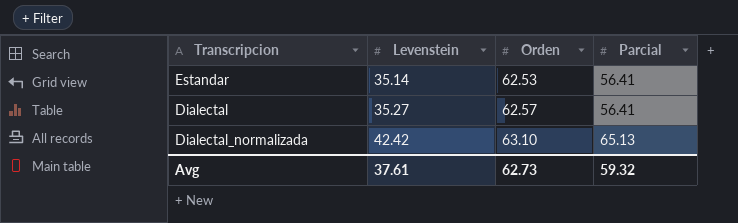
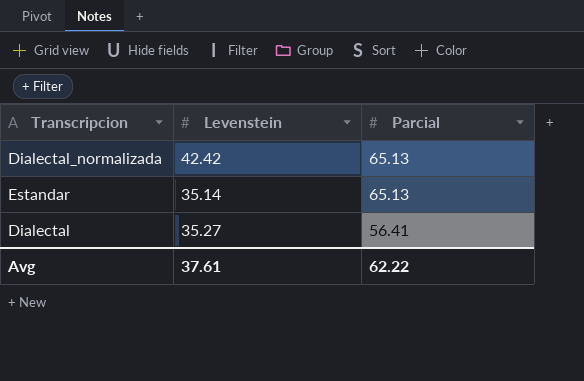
row order: Levenstein ascending -> Parcial descending
column Orden | position: 3 -> none
Estandar | Parcial: 56.41 -> 65.13
Avg | Parcial: 59.32 -> 62.22

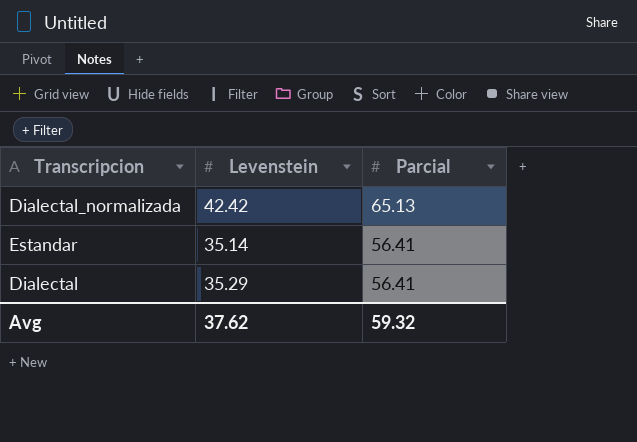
Estandar | Parcial: 65.13 -> 56.41
Dialectal | Levenstein: 35.27 -> 35.29
Avg | Levenstein: 37.61 -> 37.62
Avg | Parcial: 62.22 -> 59.32

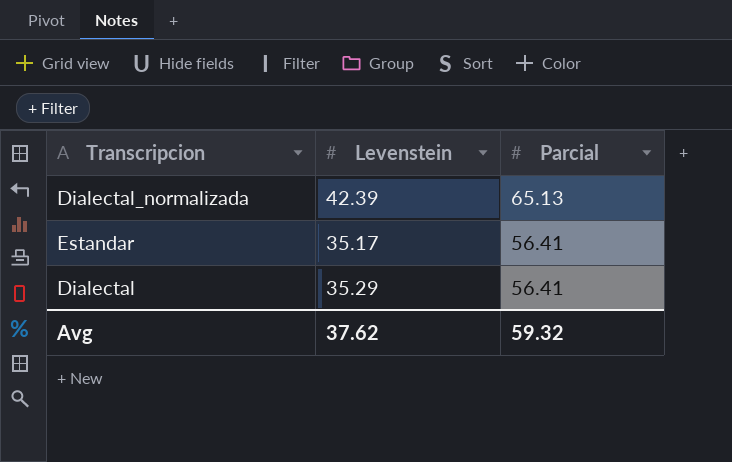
Dialectal_normalizada | Levenstein: 42.42 -> 42.39
Estandar | Levenstein: 35.14 -> 35.17

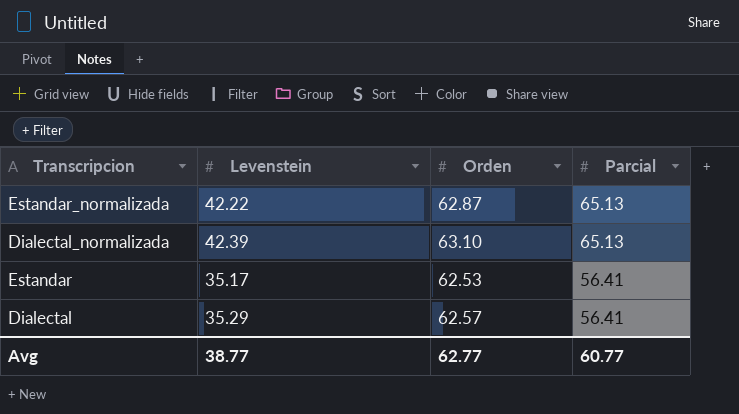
column Orden | position: none -> 3
row Estandar_normalizada: none -> 42.22 | 62.87 | 65.13
Avg | Levenstein: 37.62 -> 38.77
Avg | Parcial: 59.32 -> 60.77

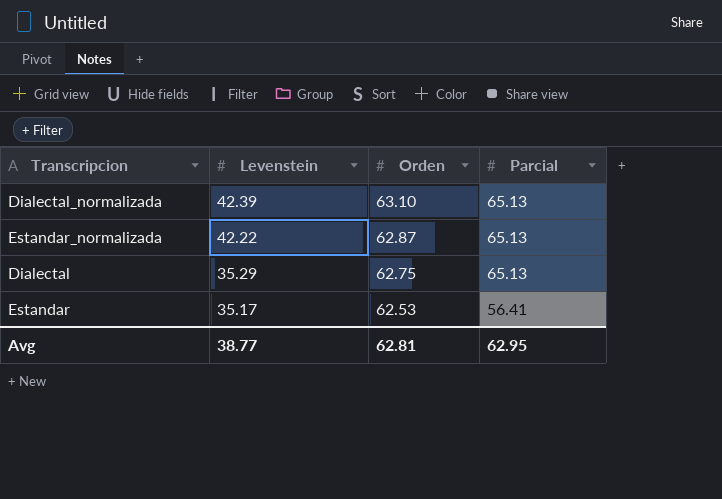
row order: Parcial descending -> Levenstein descending
Dialectal | Orden: 62.57 -> 62.75
Dialectal | Parcial: 56.41 -> 65.13
Avg | Orden: 62.77 -> 62.81
Avg | Parcial: 60.77 -> 62.95

